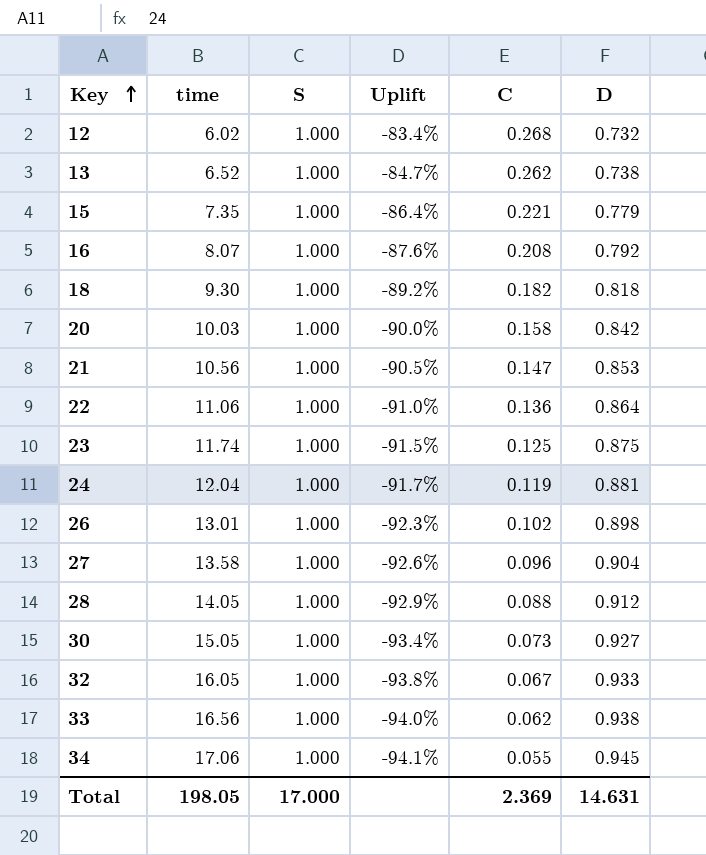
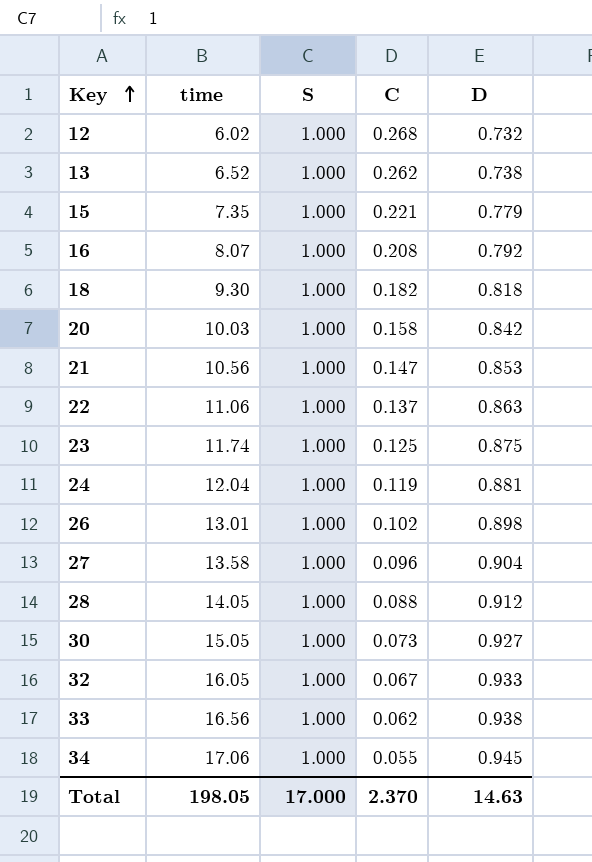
column Uplift | formula: ([S] - [time]) / [time] -> none
22 | C: 0.136 -> 0.137
22 | D: 0.864 -> 0.863
Total | C: 2.369 -> 2.370
Total | D: 14.631 -> 14.63

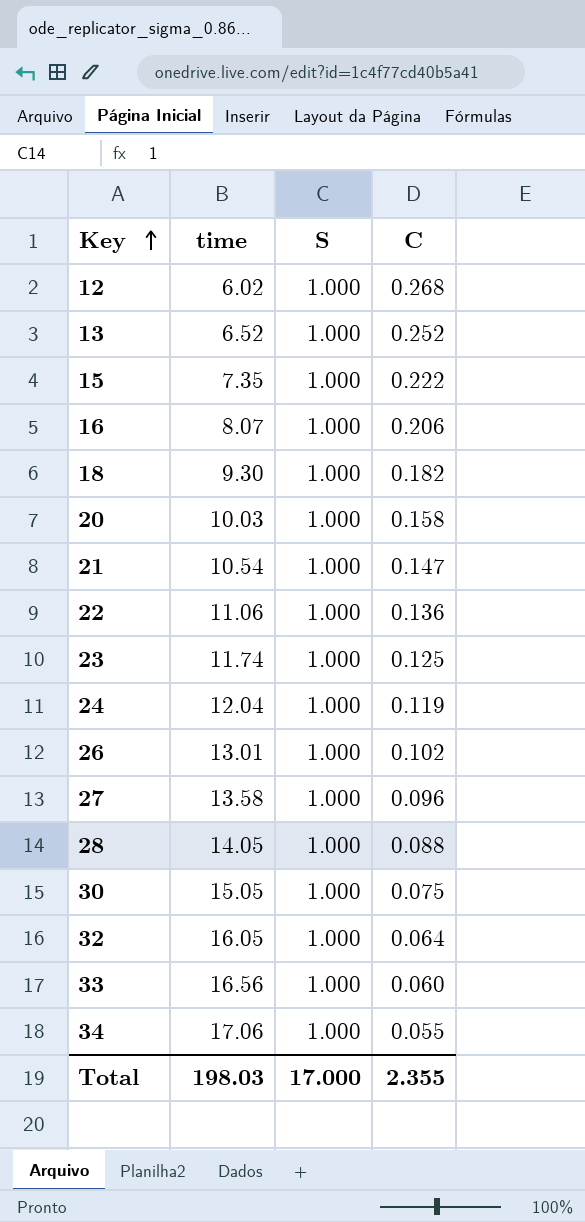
column D | formula: [S] - [C] -> none
13 | C: 0.262 -> 0.252
15 | C: 0.221 -> 0.222
16 | C: 0.208 -> 0.206
21 | time: 10.56 -> 10.54
22 | C: 0.137 -> 0.136
30 | C: 0.073 -> 0.075
32 | C: 0.067 -> 0.064
33 | C: 0.062 -> 0.060
Total | time: 198.05 -> 198.03
Total | C: 2.370 -> 2.355

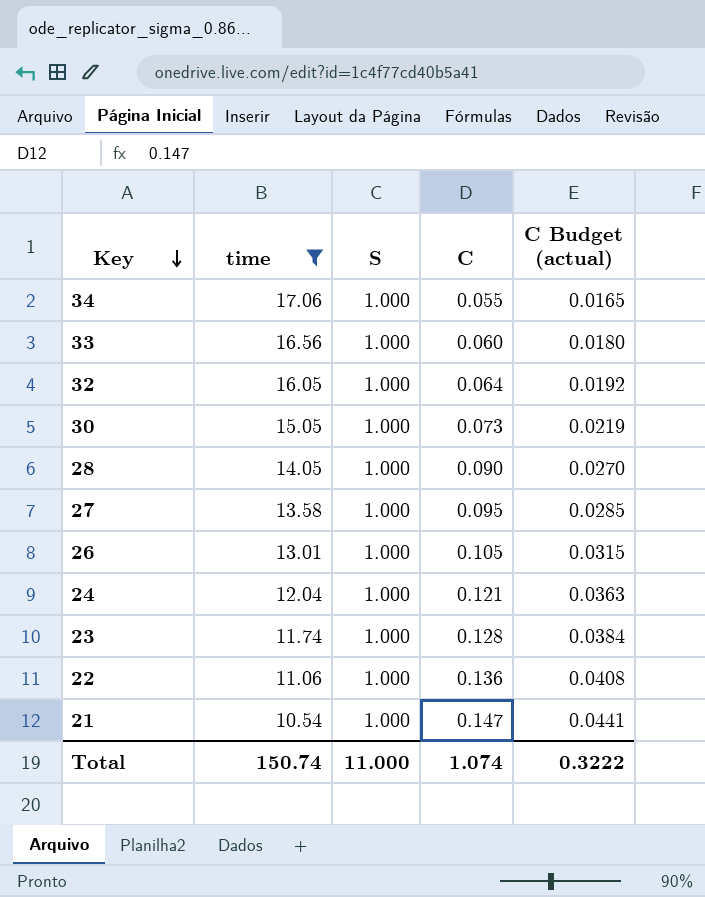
filter: none -> time >= 10.54
row order: Key ascending -> Key descending
column C Budget (actual) | formula: none -> [C] * 0.3
30 | C: 0.075 -> 0.073
28 | C: 0.088 -> 0.090
27 | C: 0.096 -> 0.095
26 | C: 0.102 -> 0.105
24 | C: 0.119 -> 0.121
23 | C: 0.125 -> 0.128
Total | time: 198.03 -> 150.74
Total | S: 17.000 -> 11.000
Total | C: 2.355 -> 1.074

